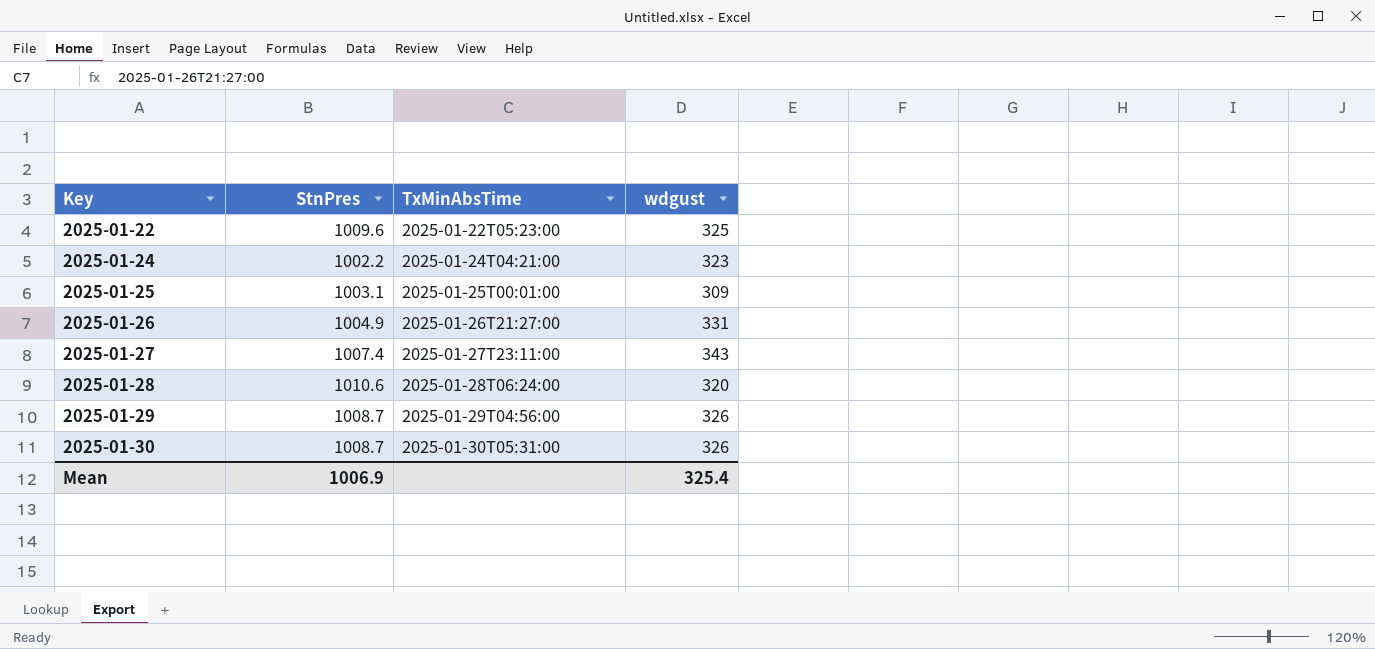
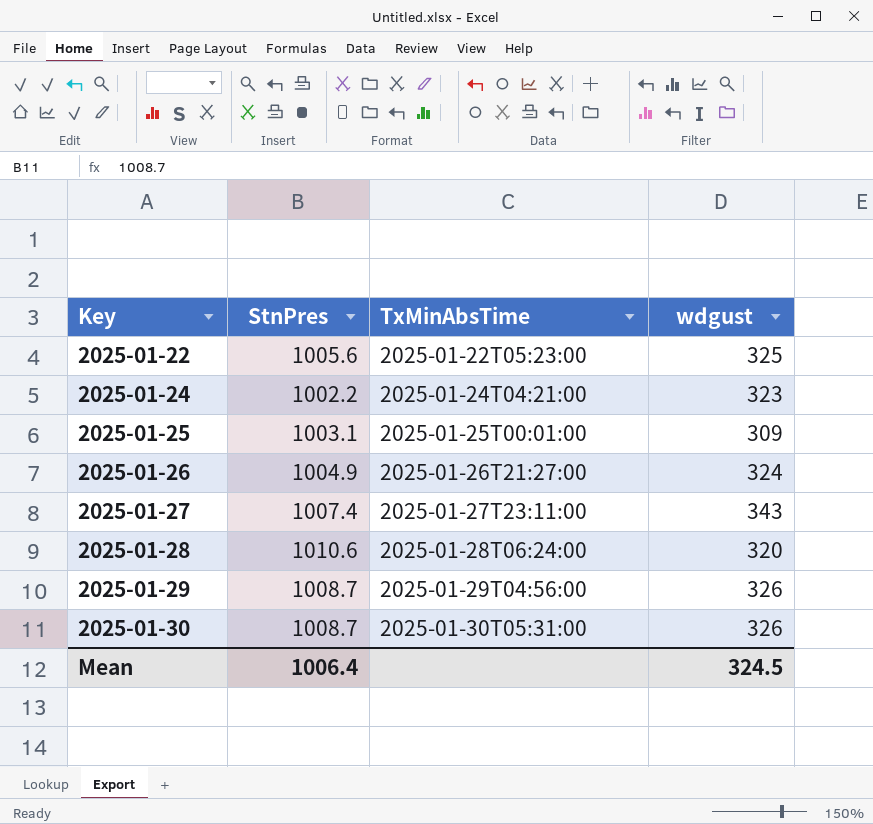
2025-01-22 | StnPres: 1009.6 -> 1005.6
2025-01-26 | wdgust: 331 -> 324
Mean | StnPres: 1006.9 -> 1006.4
Mean | wdgust: 325.4 -> 324.5

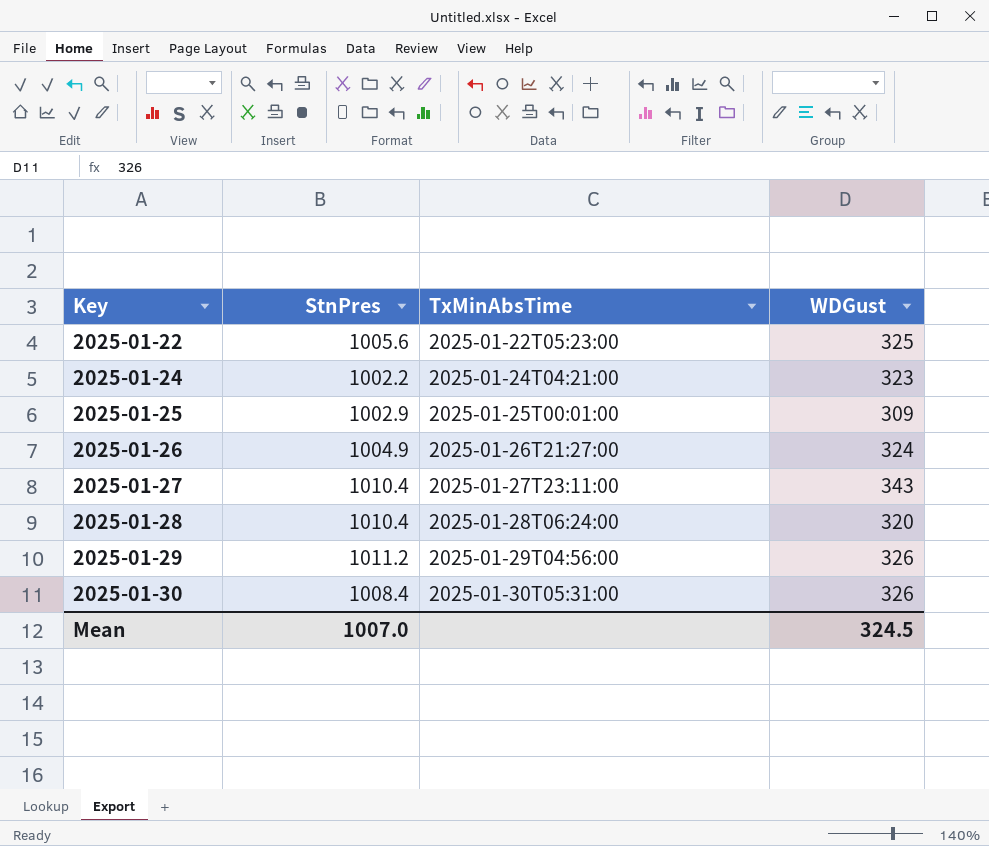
column name: wdgust -> WDGust
2025-01-25 | StnPres: 1003.1 -> 1002.9
2025-01-27 | StnPres: 1007.4 -> 1010.4
2025-01-28 | StnPres: 1010.6 -> 1010.4
2025-01-29 | StnPres: 1008.7 -> 1011.2
2025-01-30 | StnPres: 1008.7 -> 1008.4
Mean | StnPres: 1006.4 -> 1007.0

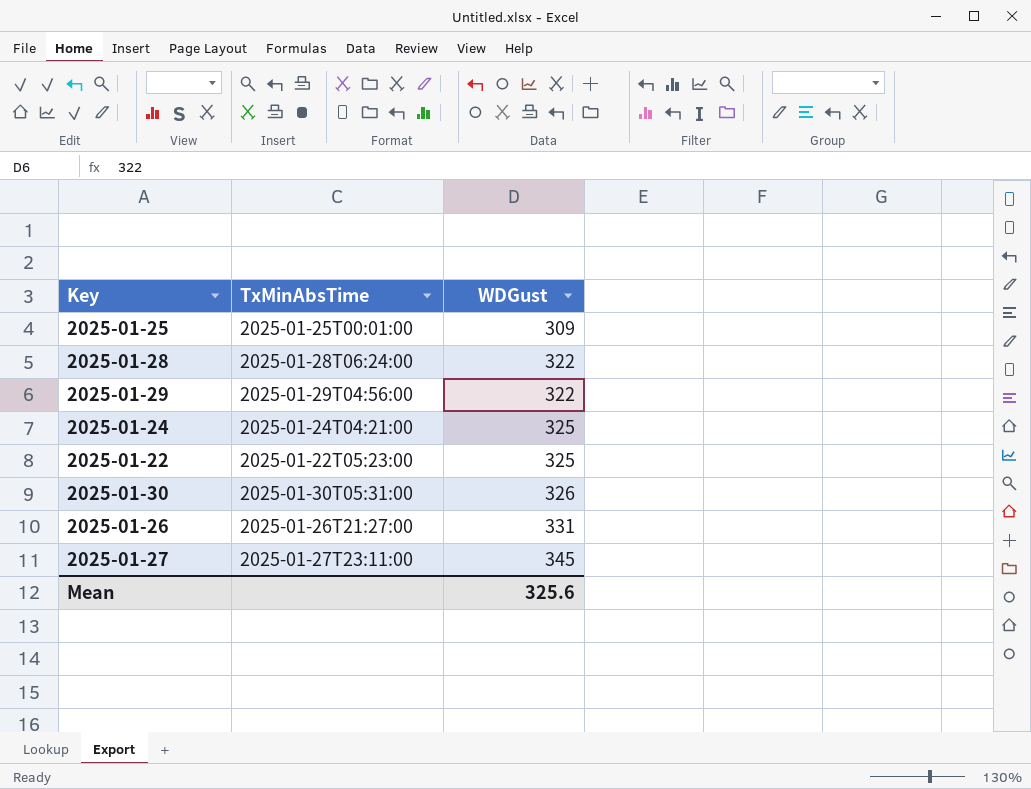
row order: Key ascending -> WDGust ascending
column StnPres | position: 2 -> none
2025-01-28 | WDGust: 320 -> 322
2025-01-29 | WDGust: 326 -> 322
2025-01-24 | WDGust: 323 -> 325
2025-01-26 | WDGust: 324 -> 331
2025-01-27 | WDGust: 343 -> 345
Mean | WDGust: 324.5 -> 325.6

